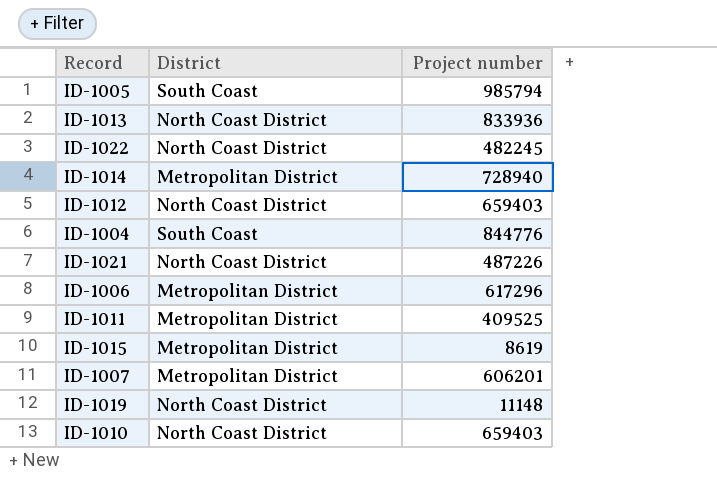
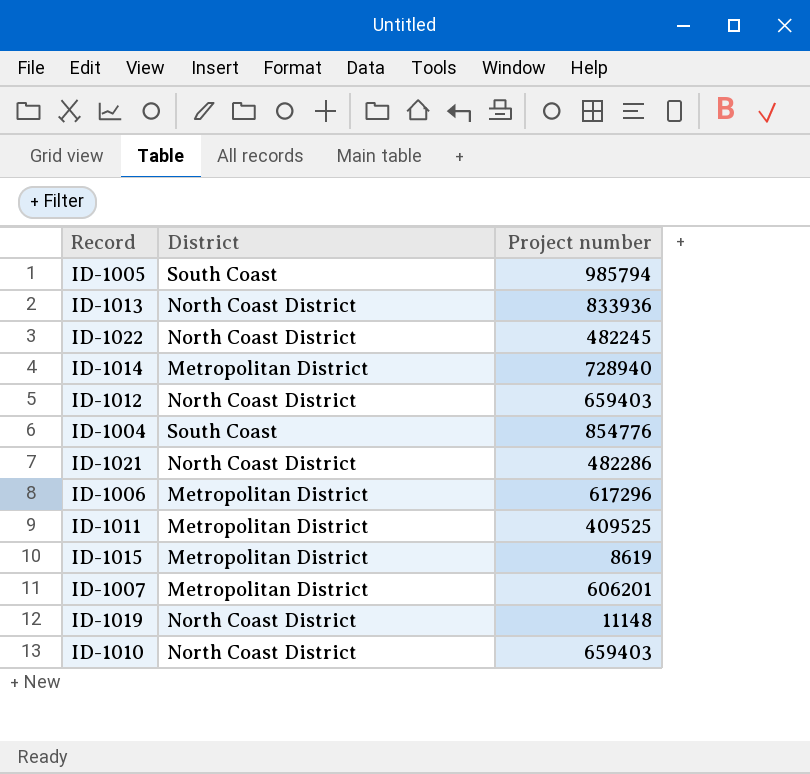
ID-1004 | Project number: 844776 -> 854776
ID-1021 | Project number: 487226 -> 482286

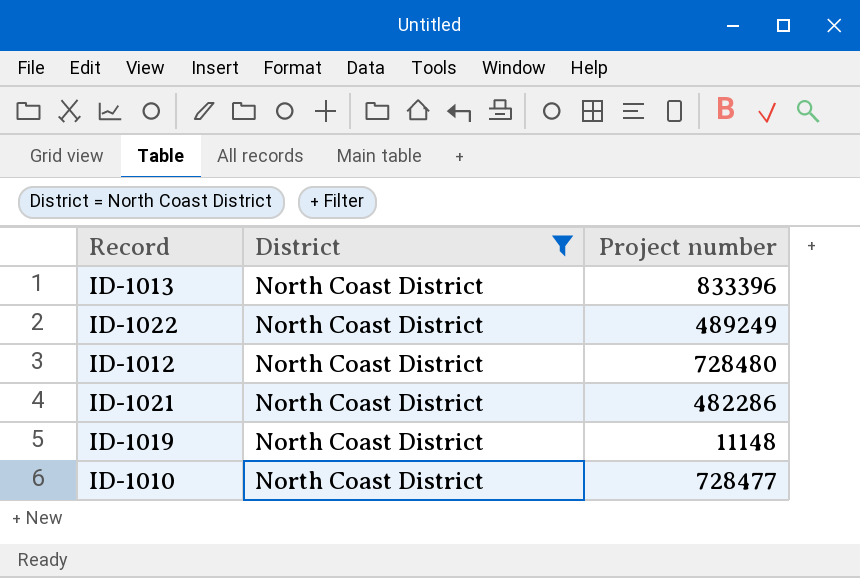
filter: none -> District = North Coast District
ID-1013 | Project number: 833936 -> 833396
ID-1022 | Project number: 482245 -> 489249
ID-1012 | Project number: 659403 -> 728480
ID-1010 | Project number: 659403 -> 728477

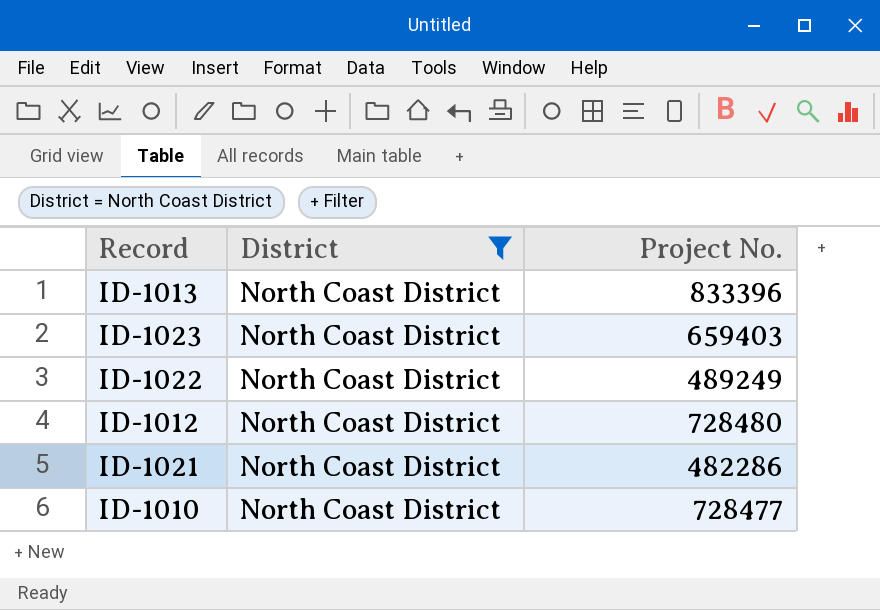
column name: Project number -> Project No.
row ID-1019: North Coast District | 11148 -> none
row ID-1023: none -> North Coast District | 659403

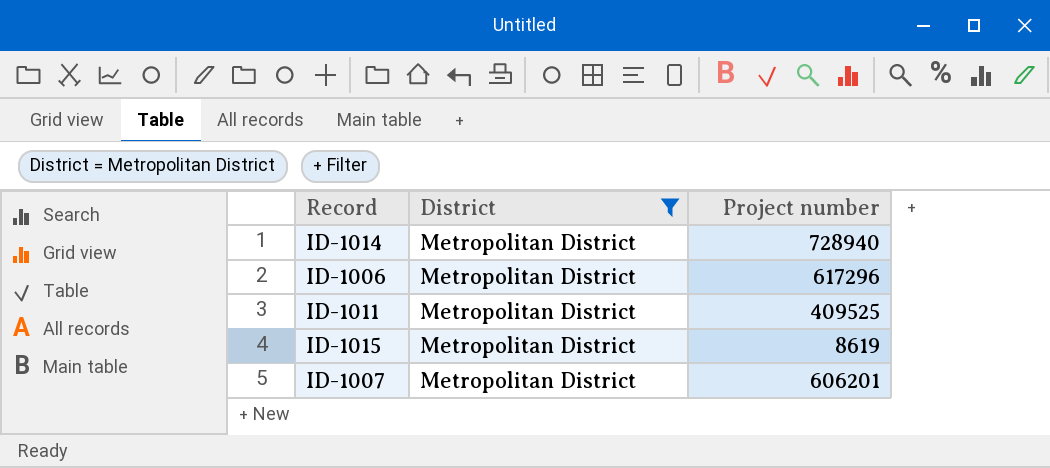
filter: District = North Coast District -> District = Metropolitan District
column name: Project No. -> Project number

